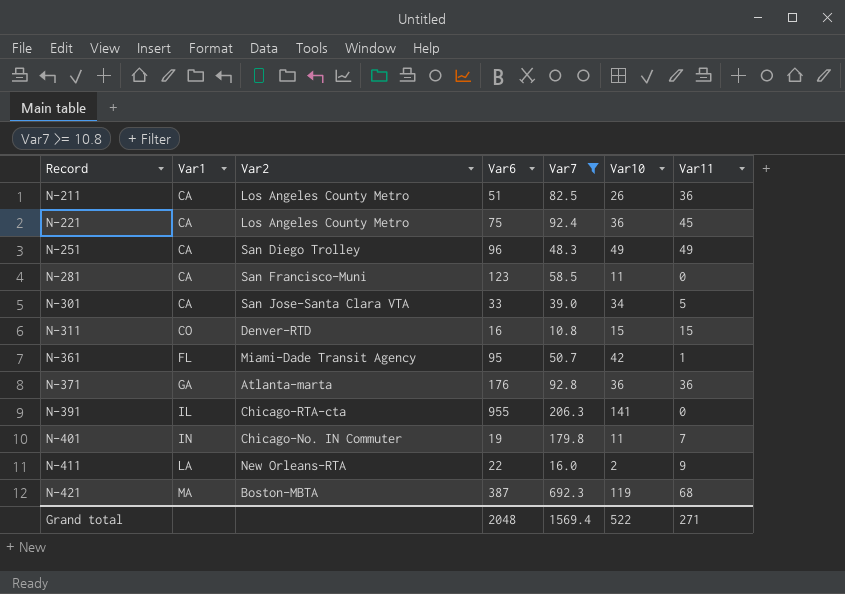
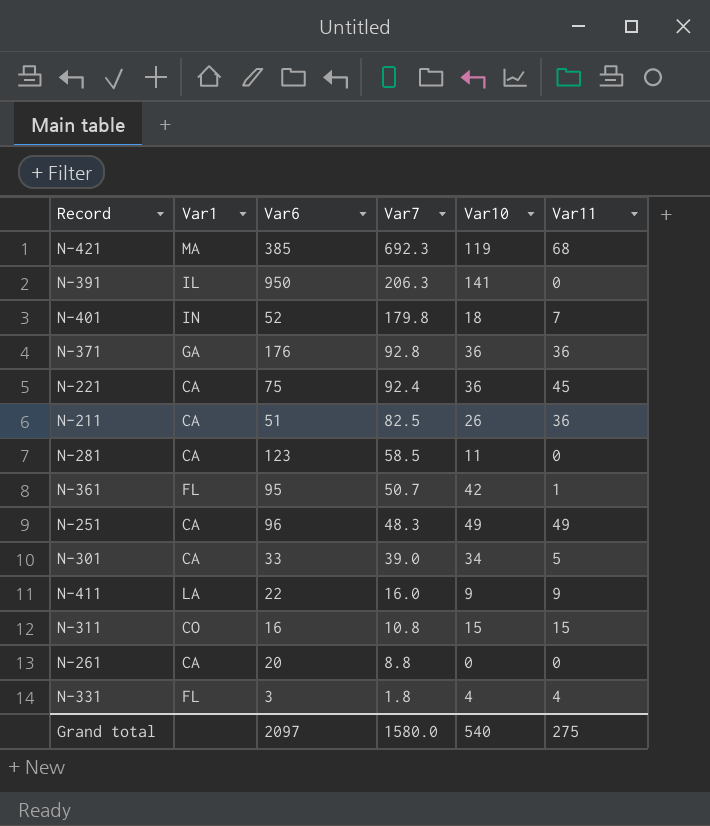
filter: Var7 >= 10.8 -> none
row order: Record ascending -> Var7 descending
column Var2 | position: 3 -> none
N-421 | Var6: 387 -> 385
N-391 | Var6: 955 -> 950
N-401 | Var6: 19 -> 52
N-401 | Var10: 11 -> 18
N-411 | Var10: 2 -> 9
Grand total | Var6: 2048 -> 2097
Grand total | Var7: 1569.4 -> 1580.0
Grand total | Var10: 522 -> 540
Grand total | Var11: 271 -> 275

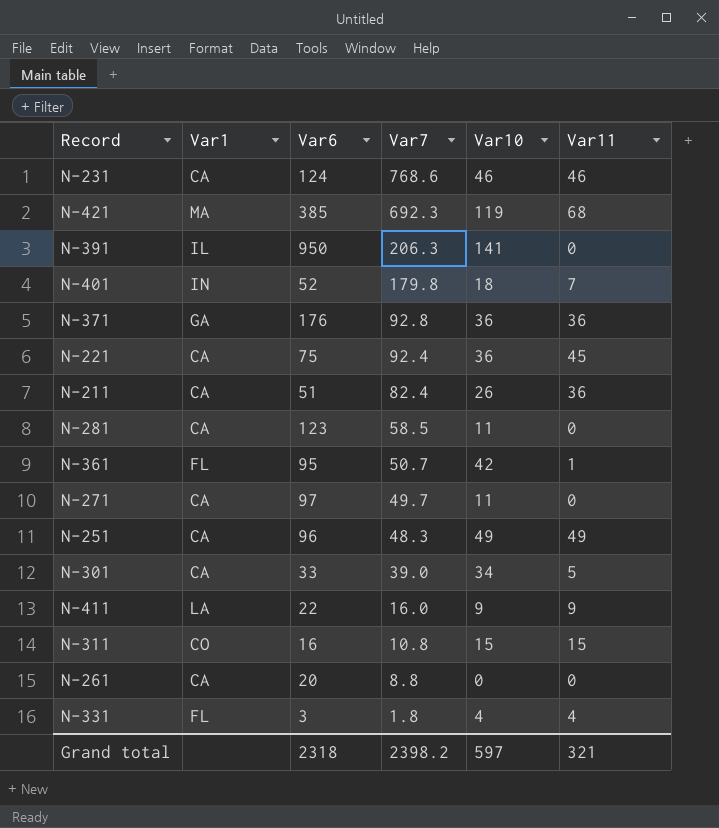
row N-231: none -> CA | 124 | 768.6 | 46 | 46
N-211 | Var7: 82.5 -> 82.4
row N-271: none -> CA | 97 | 49.7 | 11 | 0
Grand total | Var6: 2097 -> 2318
Grand total | Var7: 1580.0 -> 2398.2
Grand total | Var10: 540 -> 597
Grand total | Var11: 275 -> 321

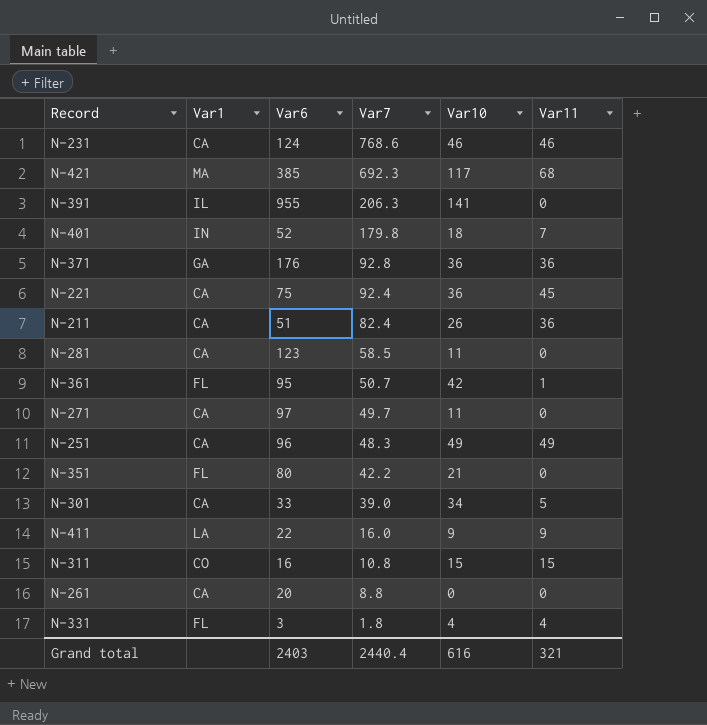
N-421 | Var10: 119 -> 117
N-391 | Var6: 950 -> 955
row N-351: none -> FL | 80 | 42.2 | 21 | 0
Grand total | Var6: 2318 -> 2403
Grand total | Var7: 2398.2 -> 2440.4
Grand total | Var10: 597 -> 616

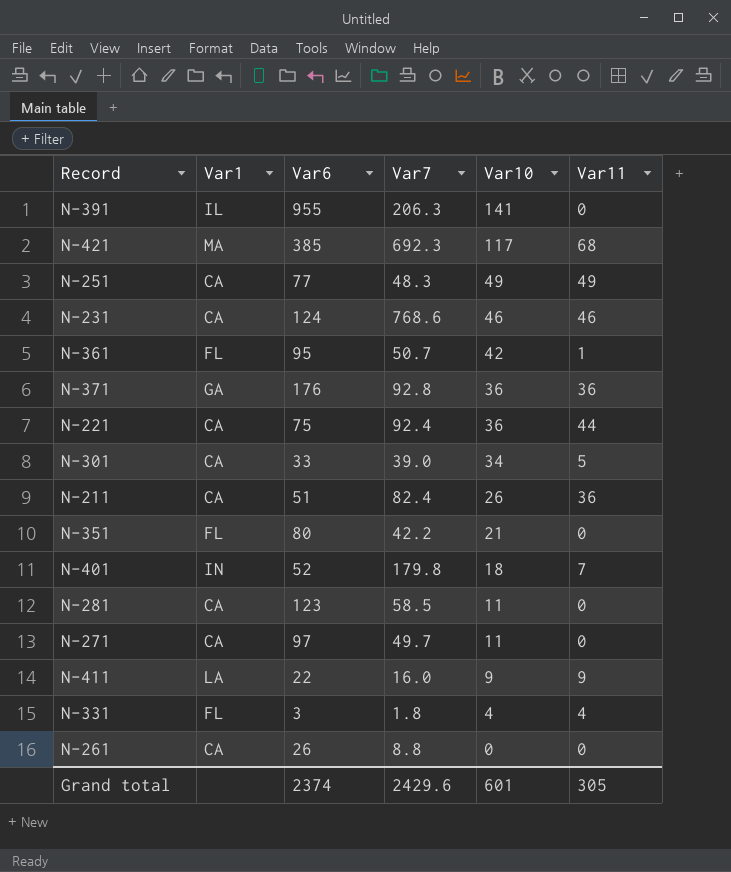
row order: Var7 descending -> Var10 descending
row N-311: CO | 16 | 10.8 | 15 | 15 -> none
N-251 | Var6: 96 -> 77
N-221 | Var11: 45 -> 44
N-261 | Var6: 20 -> 26
Grand total | Var6: 2403 -> 2374
Grand total | Var7: 2440.4 -> 2429.6
Grand total | Var10: 616 -> 601
Grand total | Var11: 321 -> 305

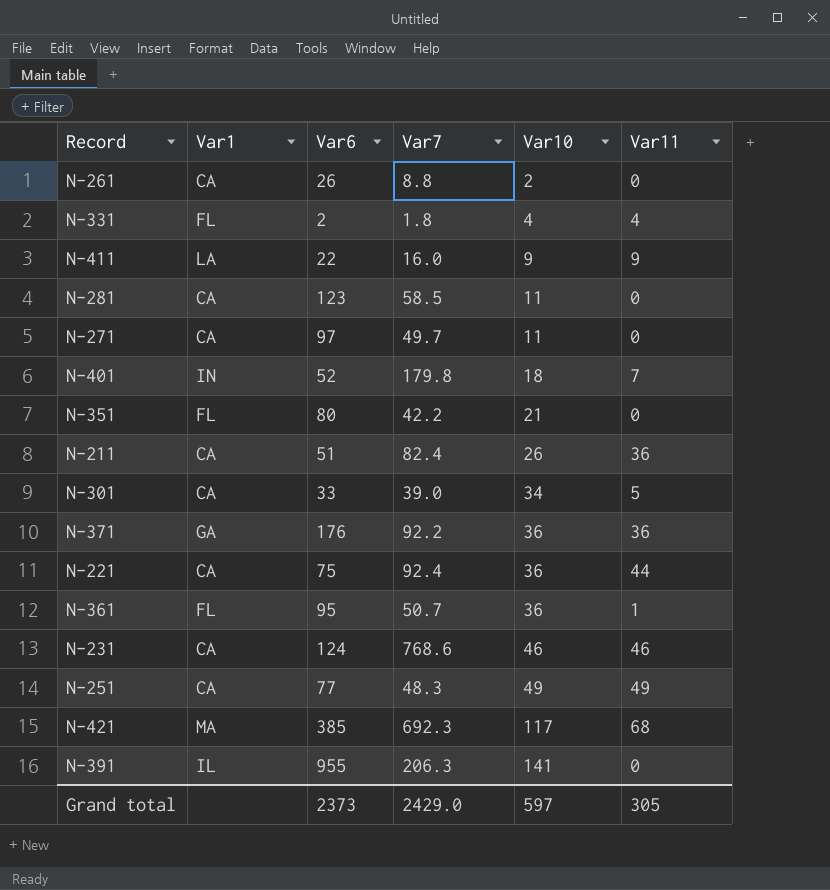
row order: Var10 descending -> Var10 ascending
N-261 | Var10: 0 -> 2
N-331 | Var6: 3 -> 2
N-371 | Var7: 92.8 -> 92.2
N-361 | Var10: 42 -> 36
Grand total | Var6: 2374 -> 2373
Grand total | Var7: 2429.6 -> 2429.0
Grand total | Var10: 601 -> 597

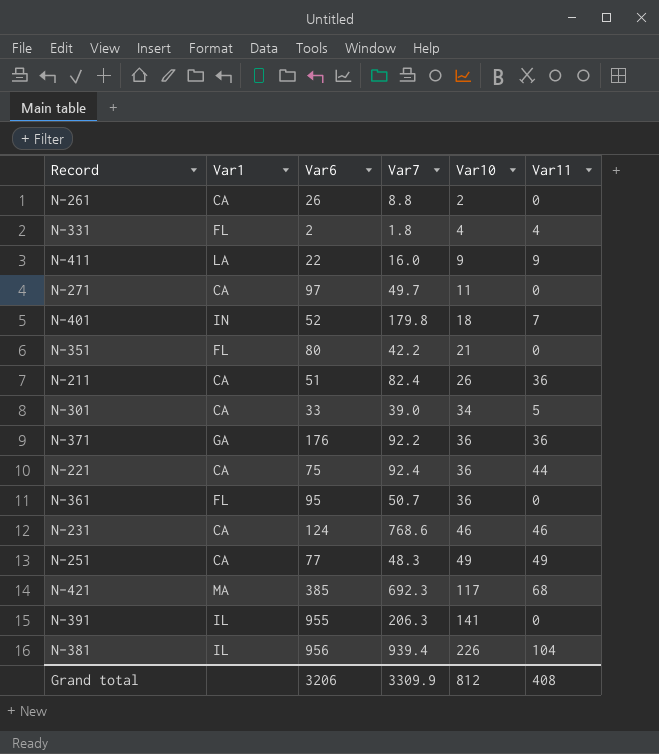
row N-281: CA | 123 | 58.5 | 11 | 0 -> none
N-361 | Var11: 1 -> 0
row N-381: none -> IL | 956 | 939.4 | 226 | 104
Grand total | Var6: 2373 -> 3206
Grand total | Var7: 2429.0 -> 3309.9
Grand total | Var10: 597 -> 812
Grand total | Var11: 305 -> 408

